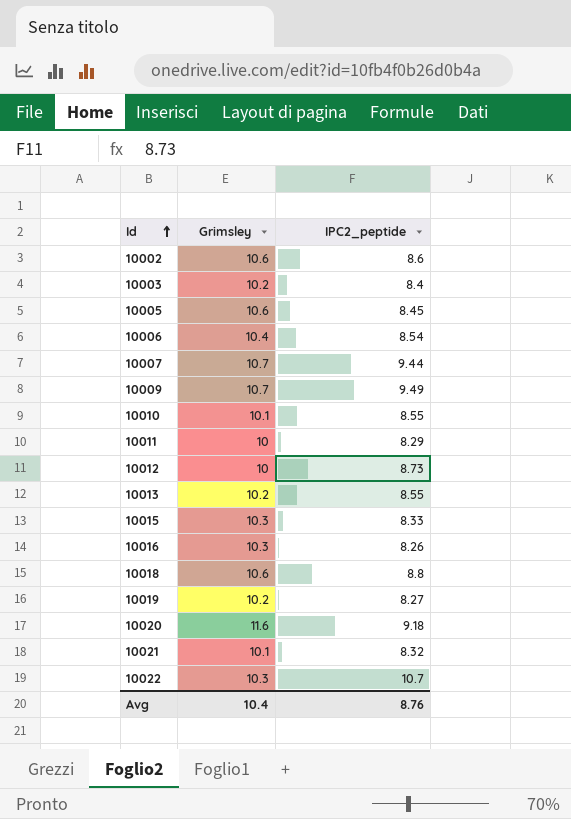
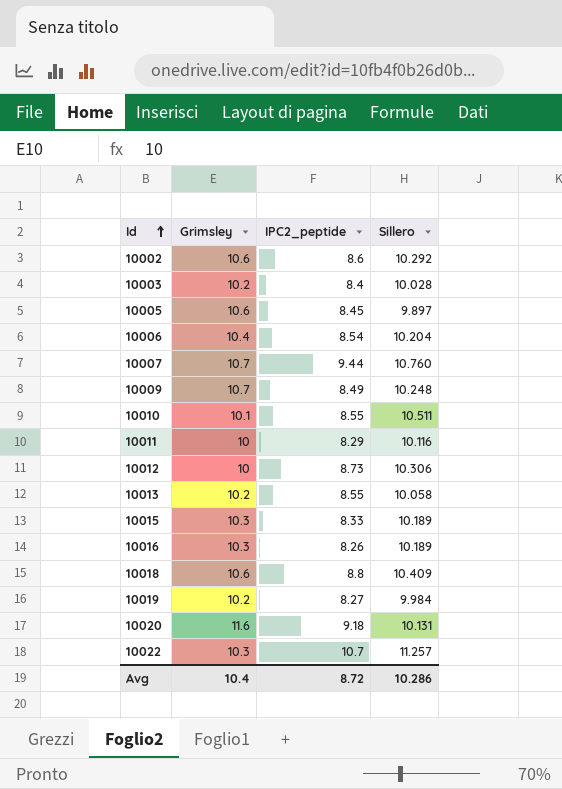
column Sillero | position: none -> 4
row 10021: 10.1 | 8.32 -> none
10009 | IPC2_peptide: 9.49 -> 8.49
Avg | IPC2_peptide: 8.76 -> 8.72

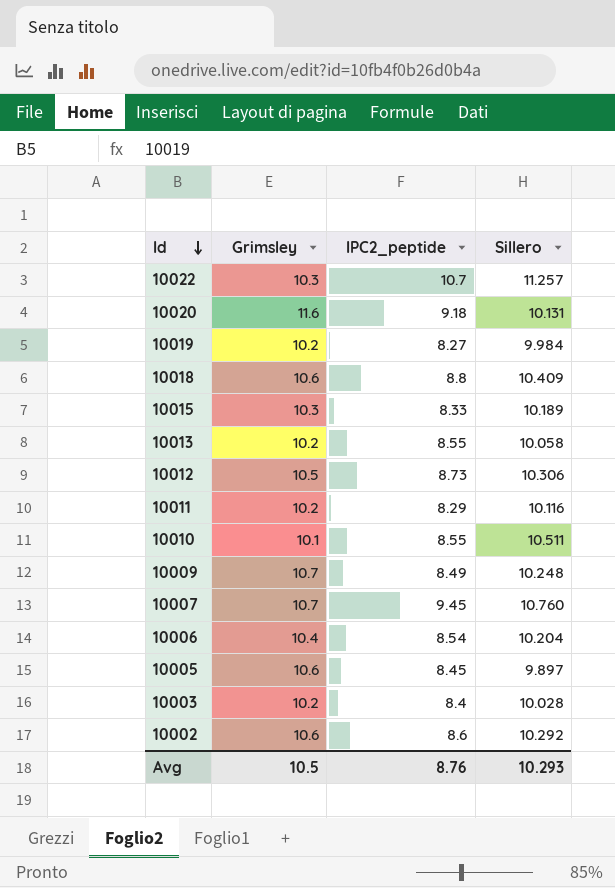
row order: Id ascending -> Id descending
row 10016: 10.3 | 8.26 | 10.189 -> none
10012 | Grimsley: 10 -> 10.5
10011 | Grimsley: 10 -> 10.2
10007 | IPC2_peptide: 9.44 -> 9.45
Avg | Grimsley: 10.4 -> 10.5
Avg | IPC2_peptide: 8.72 -> 8.76
Avg | Sillero: 10.286 -> 10.293

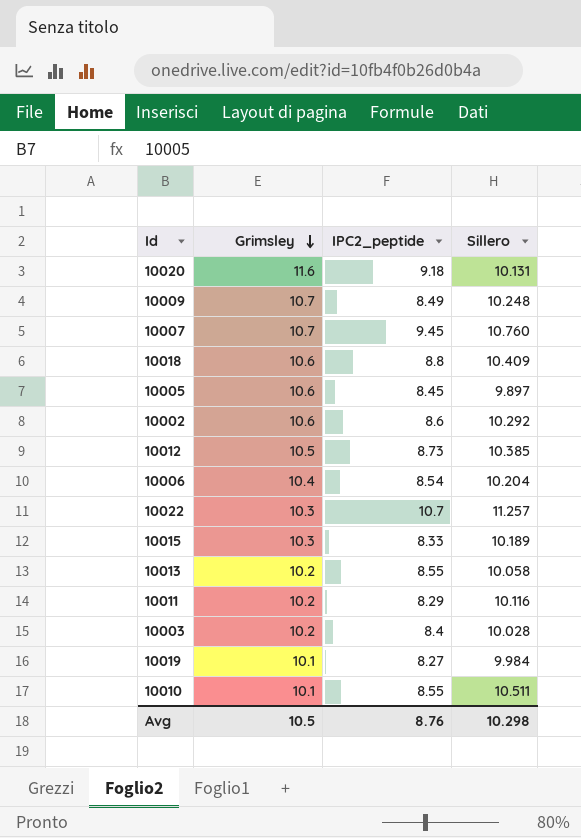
row order: Id descending -> Grimsley descending
10012 | Sillero: 10.306 -> 10.385
10019 | Grimsley: 10.2 -> 10.1
Avg | Sillero: 10.293 -> 10.298

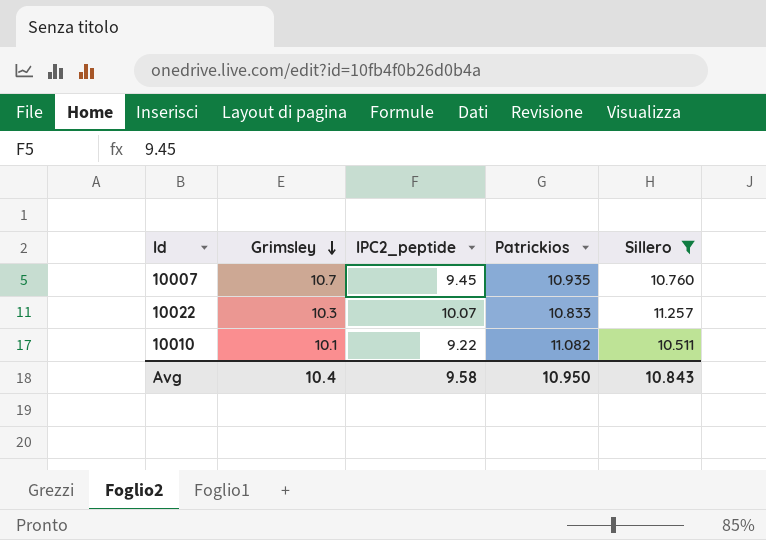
filter: none -> Sillero >= 10.511
column Patrickios | position: none -> 4
10022 | IPC2_peptide: 10.7 -> 10.07
10010 | IPC2_peptide: 8.55 -> 9.22
Avg | Grimsley: 10.5 -> 10.4
Avg | IPC2_peptide: 8.76 -> 9.58
Avg | Sillero: 10.298 -> 10.843

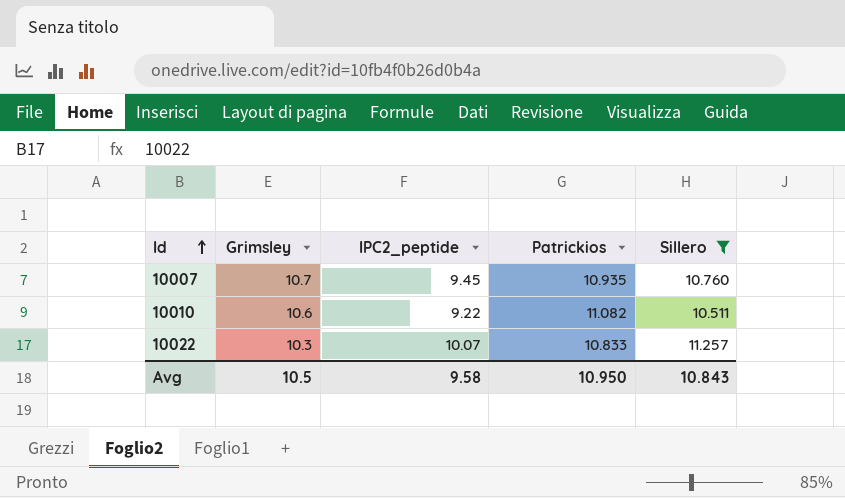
row order: Grimsley descending -> Id ascending
10010 | Grimsley: 10.1 -> 10.6
Avg | Grimsley: 10.4 -> 10.5

